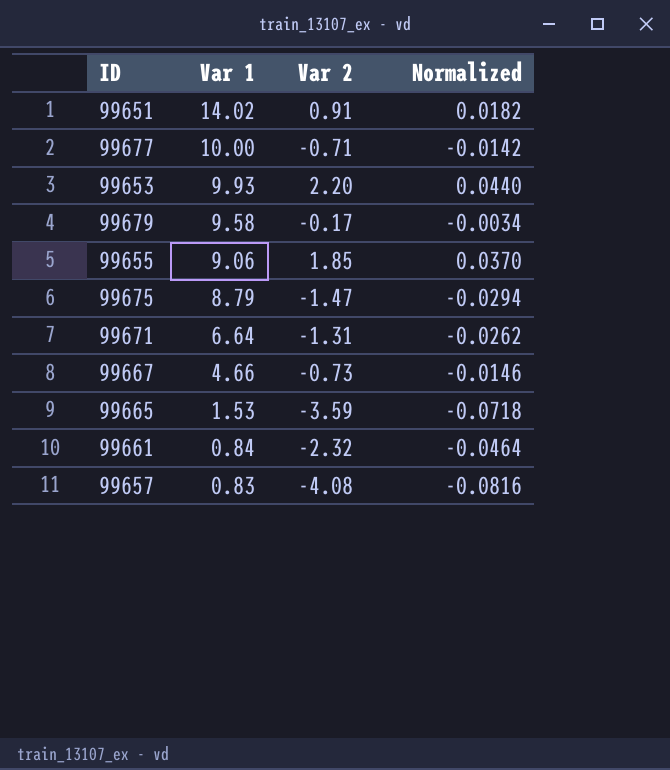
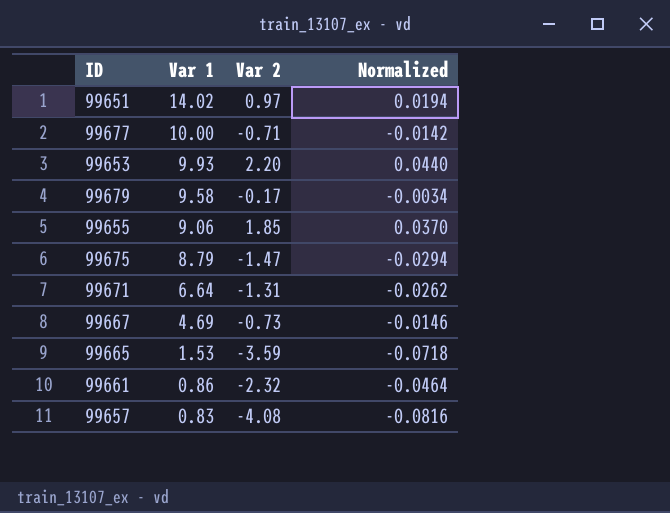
99651 | Var 2: 0.91 -> 0.97
99651 | Normalized: 0.0182 -> 0.0194
99667 | Var 1: 4.66 -> 4.69
99661 | Var 1: 0.84 -> 0.86

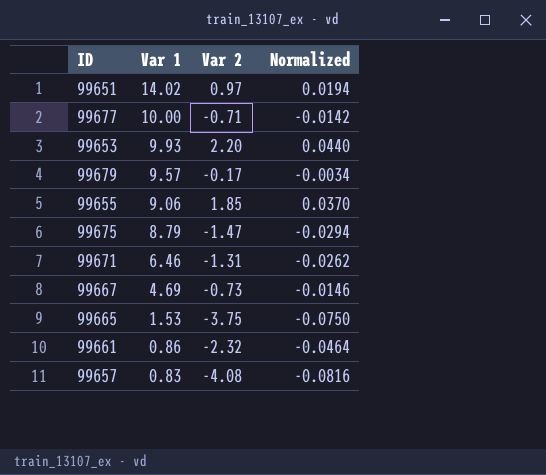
99679 | Var 1: 9.58 -> 9.57
99671 | Var 1: 6.64 -> 6.46
99665 | Var 2: -3.59 -> -3.75
99665 | Normalized: -0.0718 -> -0.0750

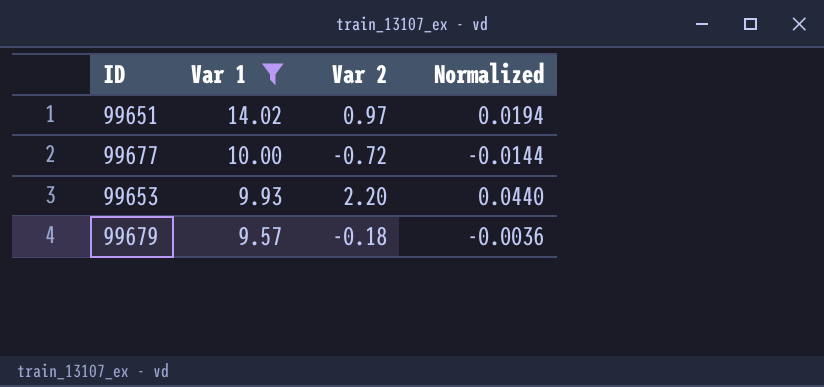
filter: none -> Var 1 >= 9.57
99677 | Var 2: -0.71 -> -0.72
99677 | Normalized: -0.0142 -> -0.0144
99679 | Var 2: -0.17 -> -0.18
99679 | Normalized: -0.0034 -> -0.0036

